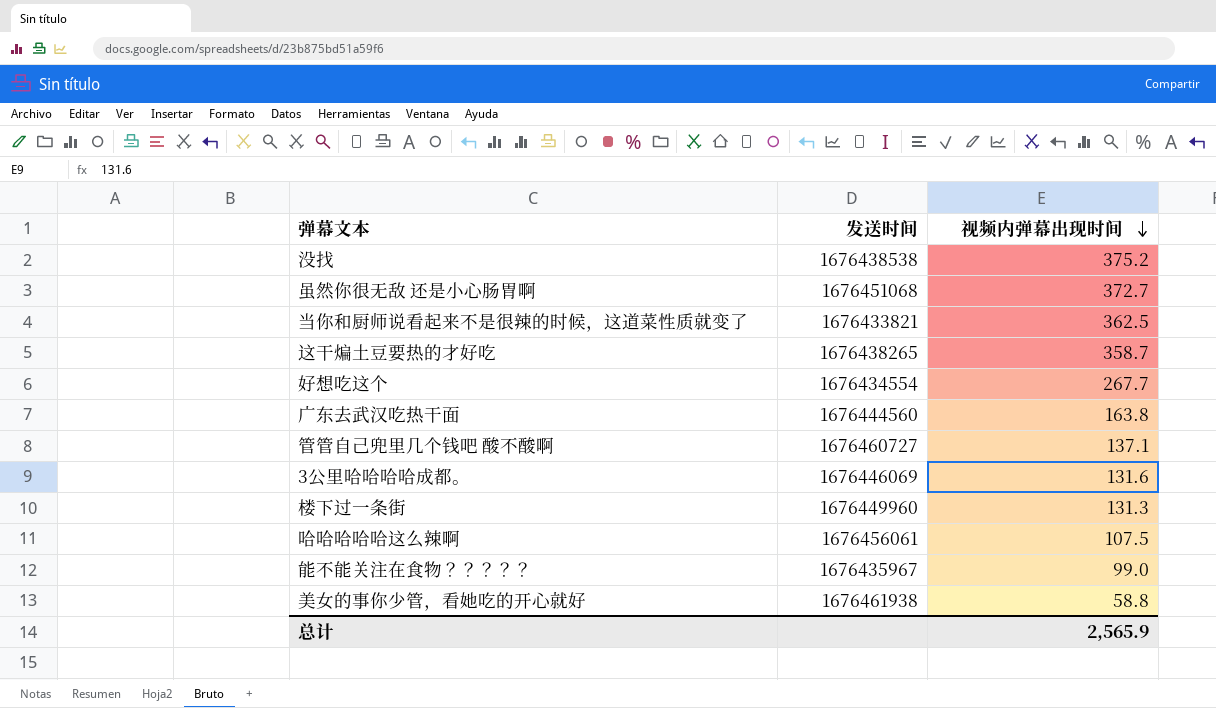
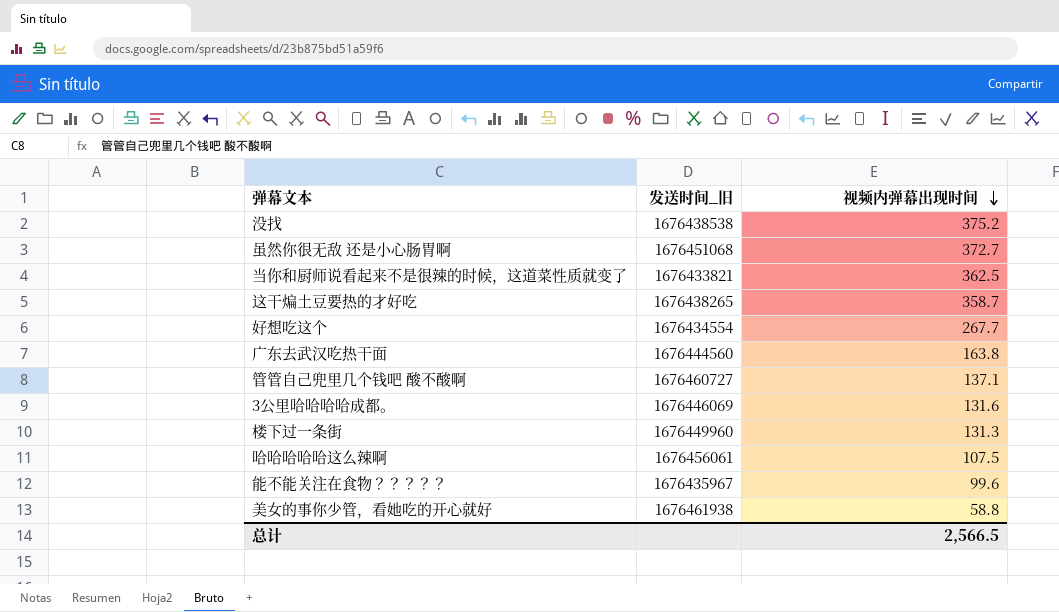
column name: 发送时间 -> 发送时间_旧
能不能关注在食物？？？？？ | 视频内弹幕出现时间: 99.0 -> 99.6
总计 | 视频内弹幕出现时间: 2,565.9 -> 2,566.5

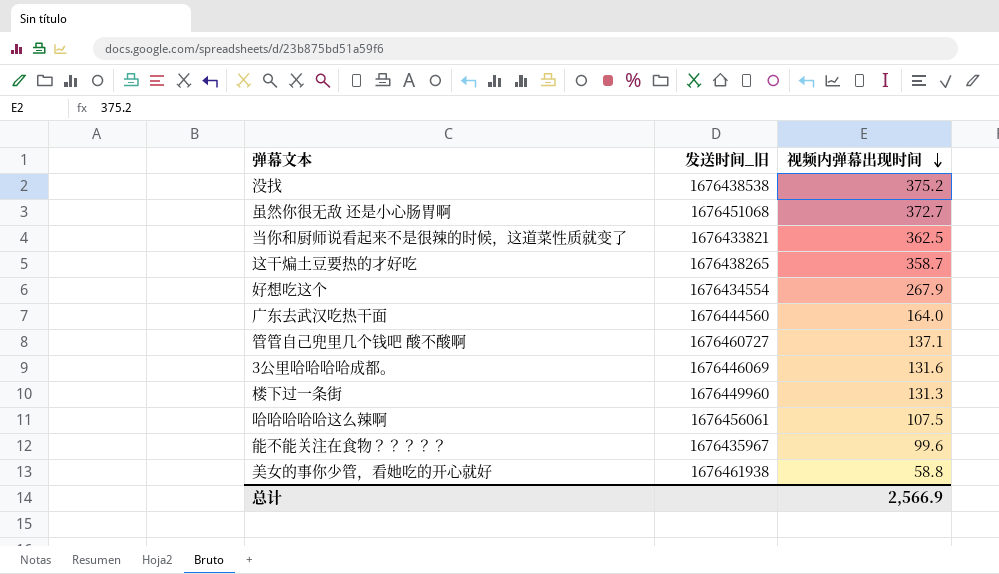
好想吃这个 | 视频内弹幕出现时间: 267.7 -> 267.9
广东去武汉吃热干面 | 视频内弹幕出现时间: 163.8 -> 164.0
总计 | 视频内弹幕出现时间: 2,566.5 -> 2,566.9

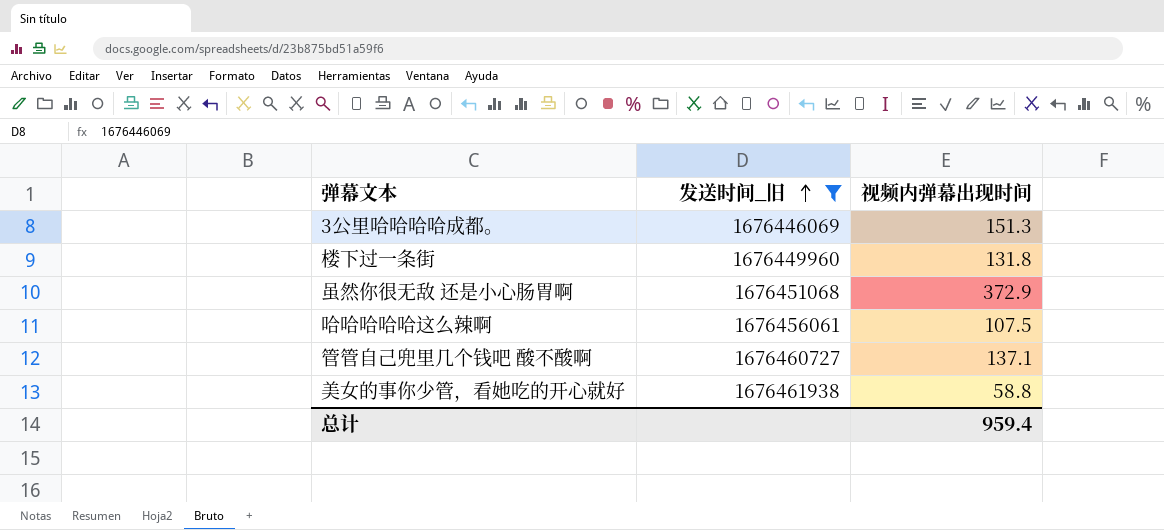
filter: none -> 发送时间_旧 >= 1676446069
row order: 视频内弹幕出现时间 descending -> 发送时间_旧 ascending
3公里哈哈哈哈成都。 | 视频内弹幕出现时间: 131.6 -> 151.3
楼下过一条街 | 视频内弹幕出现时间: 131.3 -> 131.8
虽然你很无敌 还是小心肠胃啊 | 视频内弹幕出现时间: 372.7 -> 372.9
总计 | 视频内弹幕出现时间: 2,566.9 -> 959.4

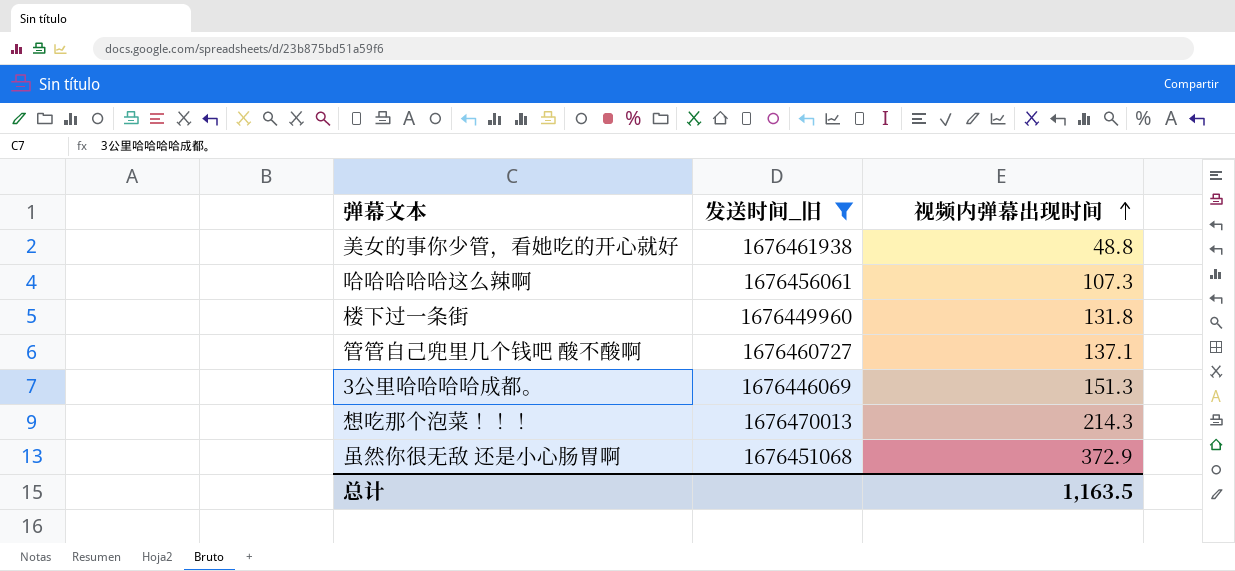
row order: 发送时间_旧 ascending -> 视频内弹幕出现时间 ascending
美女的事你少管，看她吃的开心就好 | 视频内弹幕出现时间: 58.8 -> 48.8
哈哈哈哈哈这么辣啊 | 视频内弹幕出现时间: 107.5 -> 107.3
row 想吃那个泡菜！！！: none -> 1676470013 | 214.3
总计 | 视频内弹幕出现时间: 959.4 -> 1,163.5

